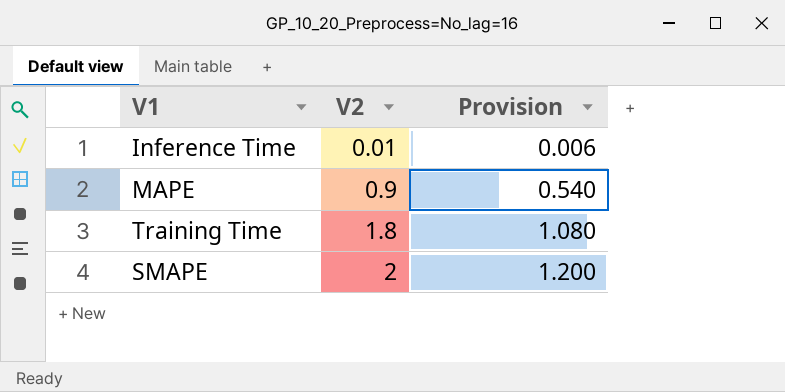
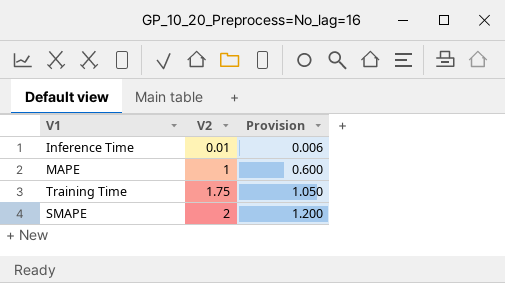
MAPE | V2: 0.9 -> 1
MAPE | Provision: 0.540 -> 0.600
Training Time | V2: 1.8 -> 1.75
Training Time | Provision: 1.080 -> 1.050

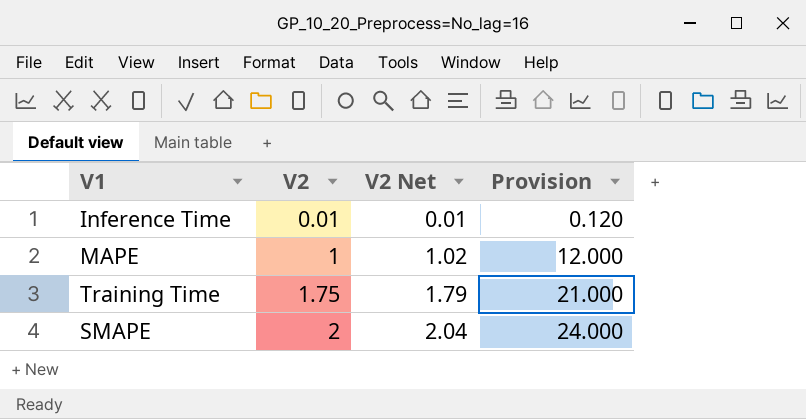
column V2 Net | formula: none -> [V2] * 1.02
column Provision | formula: [V2] * 0.6 -> [V2] * 12

